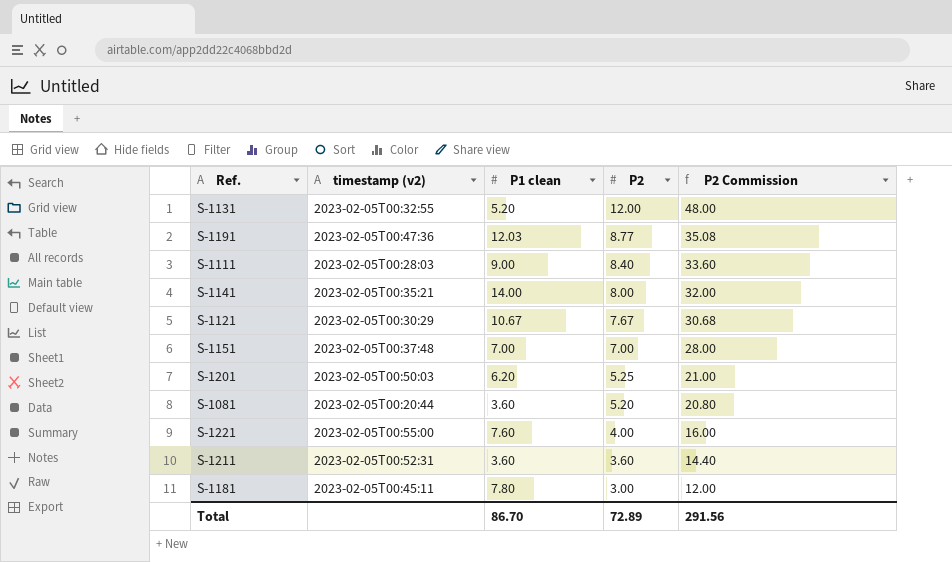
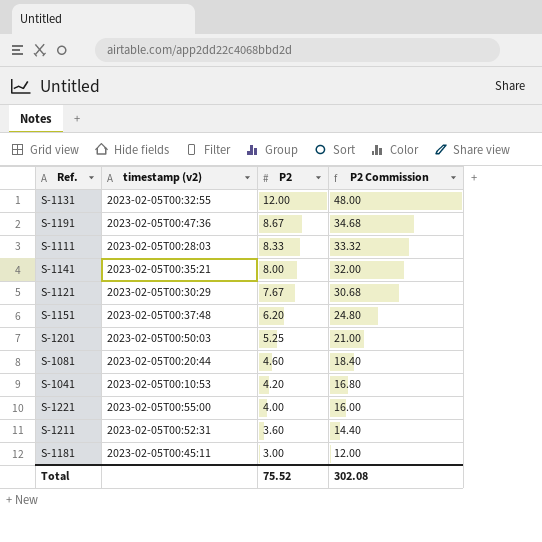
column P1 clean | position: 3 -> none
S-1191 | P2: 8.77 -> 8.67
S-1191 | P2 Commission: 35.08 -> 34.68
S-1111 | P2: 8.40 -> 8.33
S-1111 | P2 Commission: 33.60 -> 33.32
S-1151 | P2: 7.00 -> 6.20
S-1151 | P2 Commission: 28.00 -> 24.80
S-1081 | P2: 5.20 -> 4.60
S-1081 | P2 Commission: 20.80 -> 18.40
row S-1041: none -> 2023-02-05T00:10:53 | 4.20 | 16.80
Total | P2: 72.89 -> 75.52
Total | P2 Commission: 291.56 -> 302.08

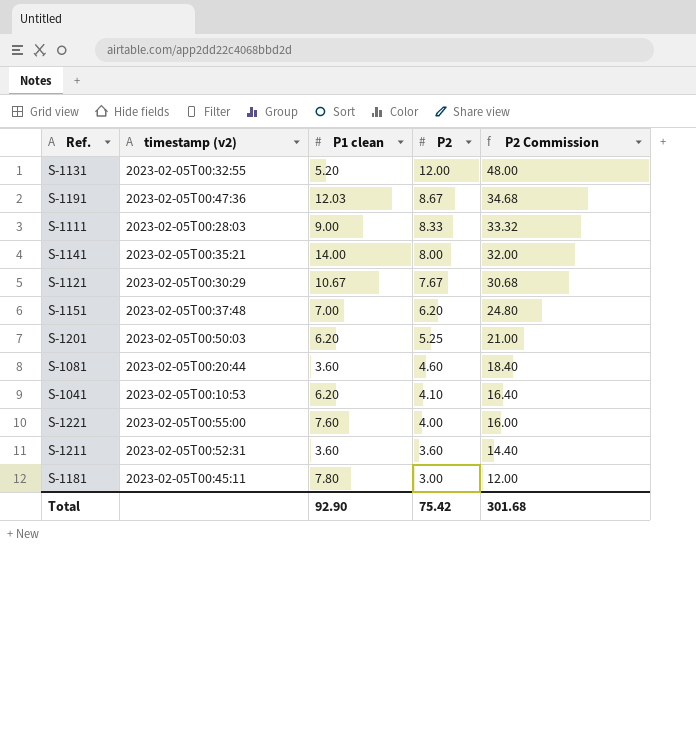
column P1 clean | position: none -> 3
S-1041 | P2: 4.20 -> 4.10
S-1041 | P2 Commission: 16.80 -> 16.40
Total | P2: 75.52 -> 75.42
Total | P2 Commission: 302.08 -> 301.68

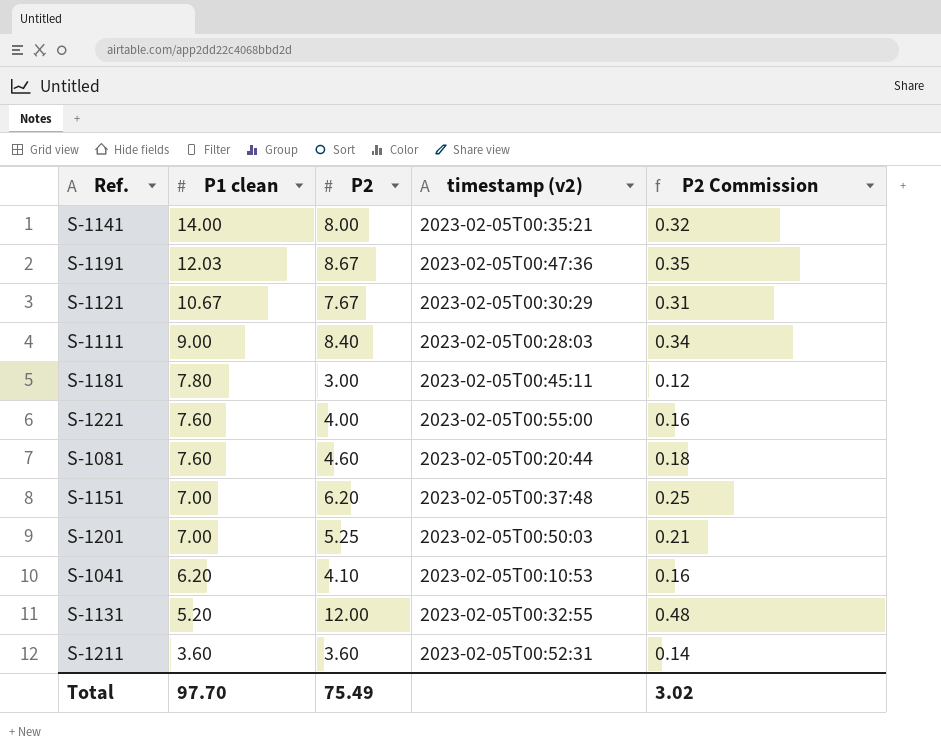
row order: P2 descending -> P1 clean descending
column timestamp (v2) | position: 2 -> 4
column P2 Commission | formula: [P2] * 4 -> [P2] * 0.04
S-1111 | P2: 8.33 -> 8.40
S-1081 | P1 clean: 3.60 -> 7.60
S-1201 | P1 clean: 6.20 -> 7.00
Total | P1 clean: 92.90 -> 97.70
Total | P2: 75.42 -> 75.49
Total | P2 Commission: 301.68 -> 3.02

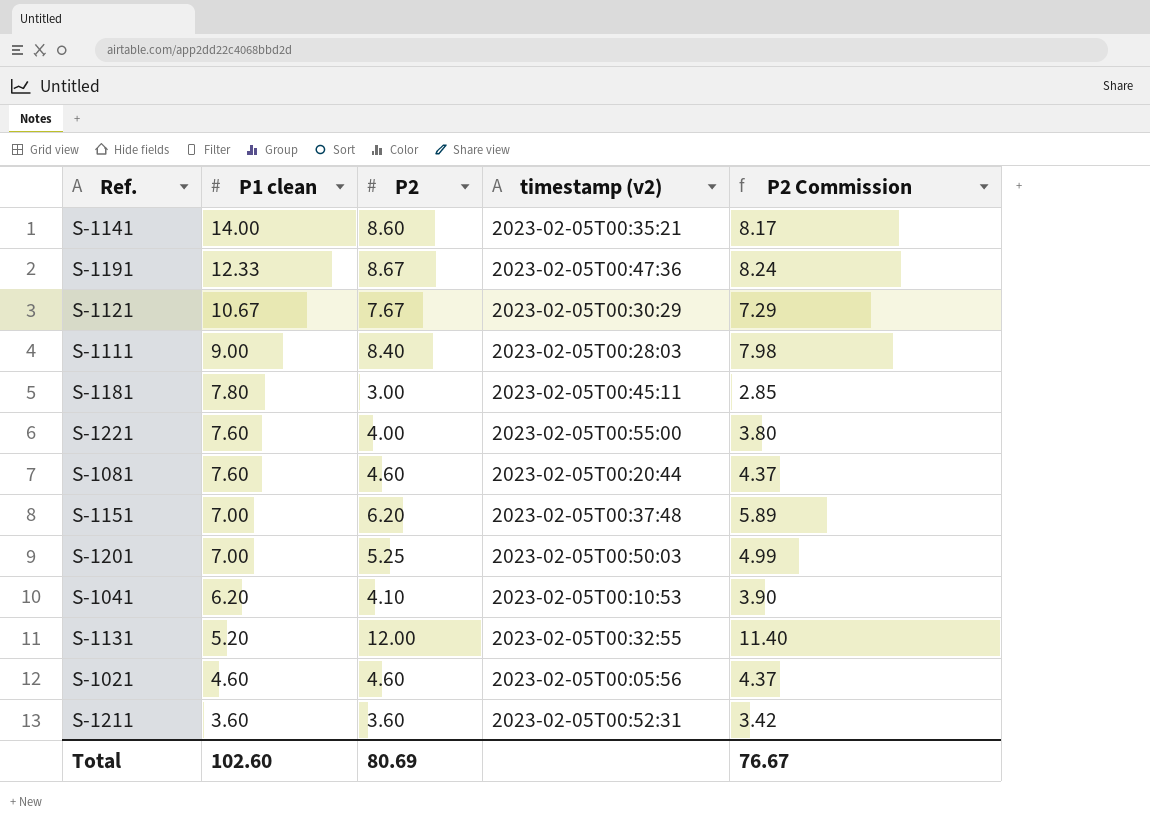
column P2 Commission | formula: [P2] * 0.04 -> [P2] * 0.95
S-1141 | P2: 8.00 -> 8.60
S-1191 | P1 clean: 12.03 -> 12.33
row S-1021: none -> 4.60 | 4.60 | 2023-02-05T00:05:56 | 4.37
Total | P1 clean: 97.70 -> 102.60
Total | P2: 75.49 -> 80.69
Total | P2 Commission: 3.02 -> 76.67

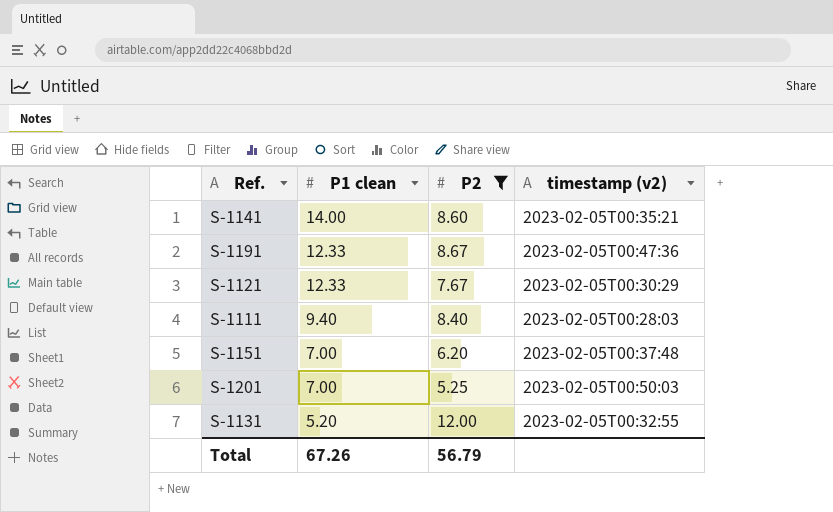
filter: none -> P2 >= 5.25
column P2 Commission | formula: [P2] * 0.95 -> none
S-1121 | P1 clean: 10.67 -> 12.33
S-1111 | P1 clean: 9.00 -> 9.40
Total | P1 clean: 102.60 -> 67.26
Total | P2: 80.69 -> 56.79

